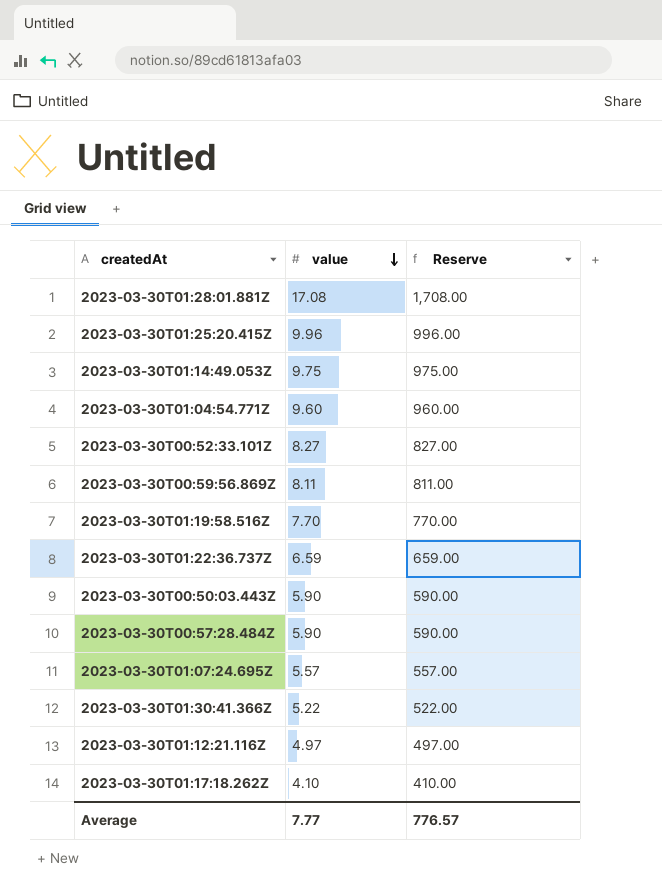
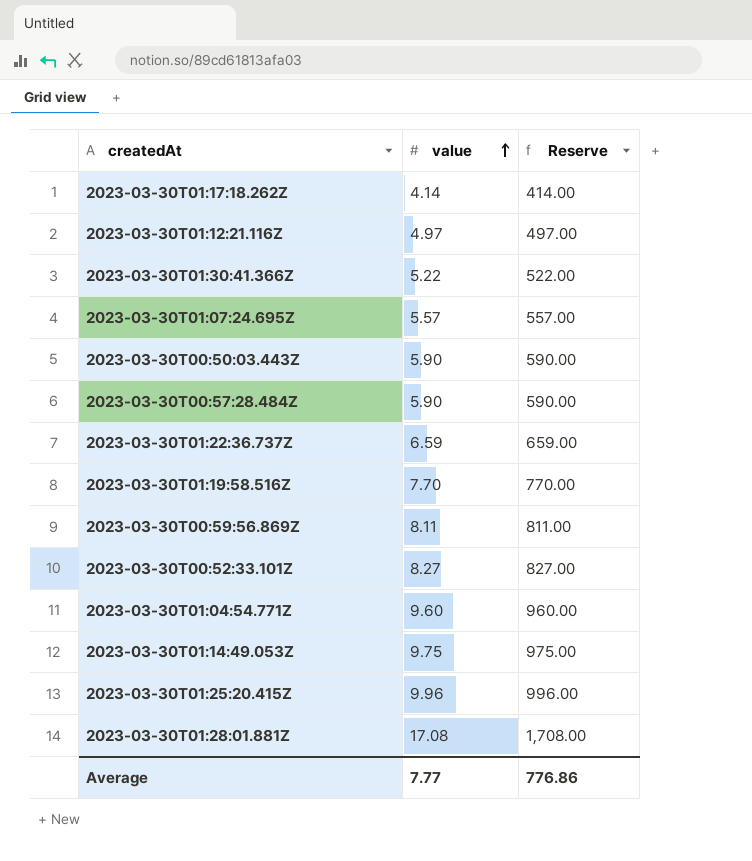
row order: value descending -> value ascending
2023-03-30T01:17:18.262Z | value: 4.10 -> 4.14
2023-03-30T01:17:18.262Z | Reserve: 410.00 -> 414.00
Average | Reserve: 776.57 -> 776.86

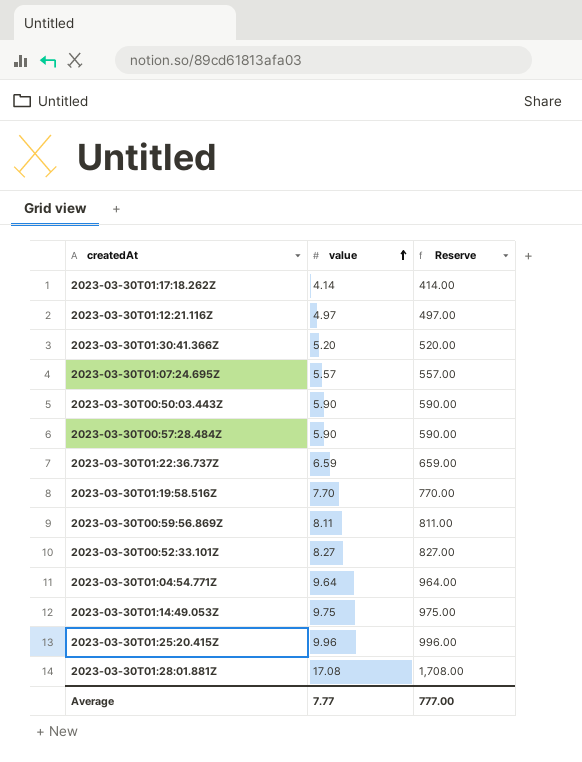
2023-03-30T01:30:41.366Z | value: 5.22 -> 5.20
2023-03-30T01:30:41.366Z | Reserve: 522.00 -> 520.00
2023-03-30T01:04:54.771Z | value: 9.60 -> 9.64
2023-03-30T01:04:54.771Z | Reserve: 960.00 -> 964.00
Average | Reserve: 776.86 -> 777.00

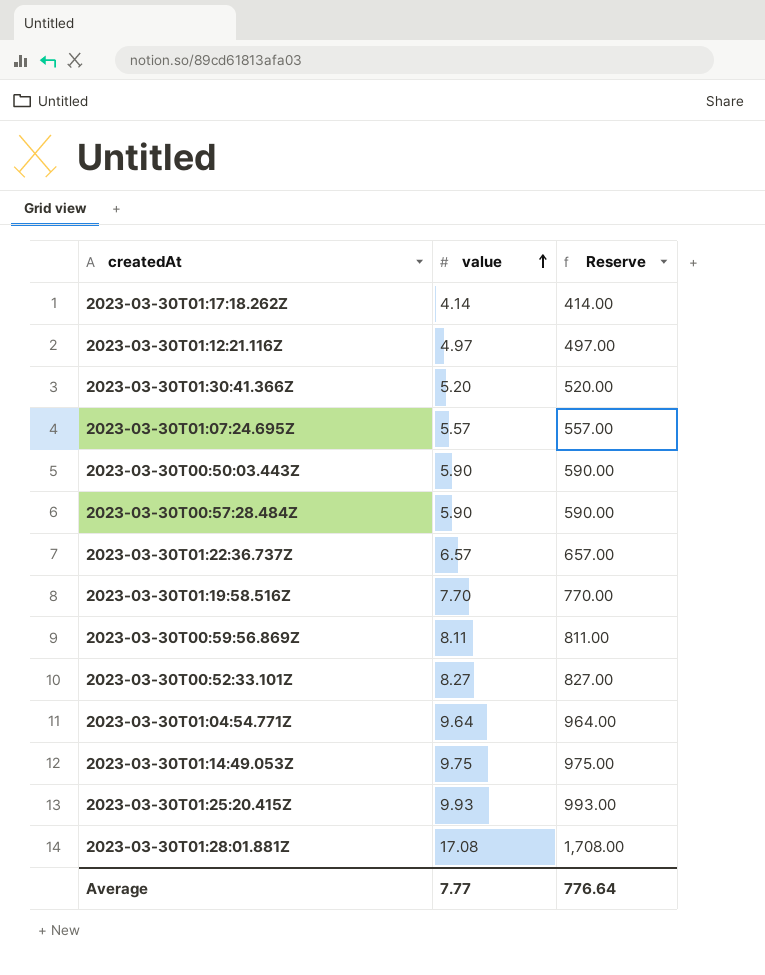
2023-03-30T01:22:36.737Z | value: 6.59 -> 6.57
2023-03-30T01:22:36.737Z | Reserve: 659.00 -> 657.00
2023-03-30T01:25:20.415Z | value: 9.96 -> 9.93
2023-03-30T01:25:20.415Z | Reserve: 996.00 -> 993.00
Average | Reserve: 777.00 -> 776.64

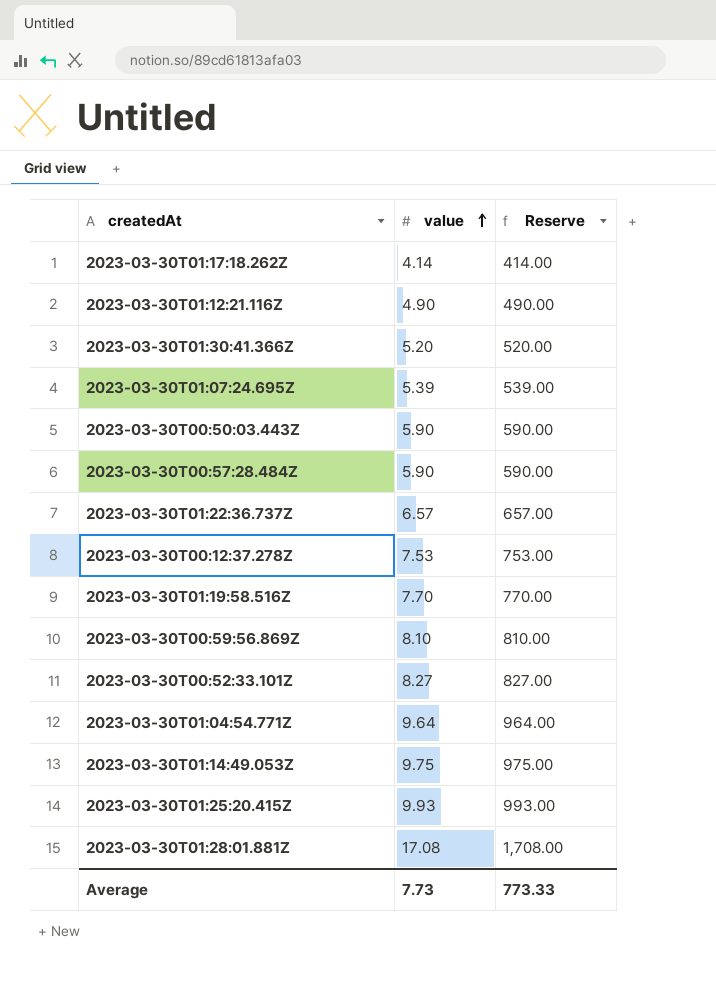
2023-03-30T01:12:21.116Z | value: 4.97 -> 4.90
2023-03-30T01:12:21.116Z | Reserve: 497.00 -> 490.00
2023-03-30T01:07:24.695Z | value: 5.57 -> 5.39
2023-03-30T01:07:24.695Z | Reserve: 557.00 -> 539.00
row 2023-03-30T00:12:37.278Z: none -> 7.53 | 753.00
2023-03-30T00:59:56.869Z | value: 8.11 -> 8.10
2023-03-30T00:59:56.869Z | Reserve: 811.00 -> 810.00
Average | value: 7.77 -> 7.73
Average | Reserve: 776.64 -> 773.33

